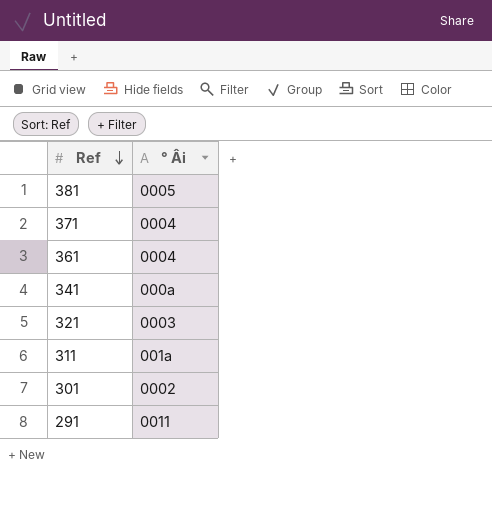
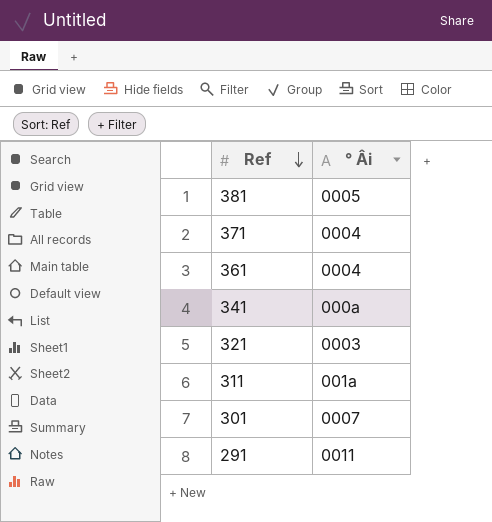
301 | ° Âi: 0002 -> 0007

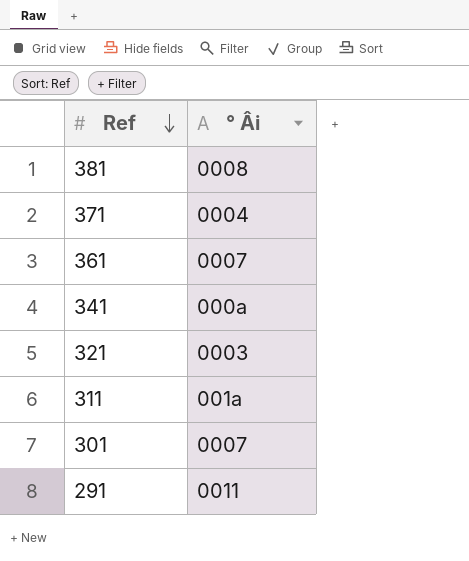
381 | ° Âi: 0005 -> 0008
361 | ° Âi: 0004 -> 0007

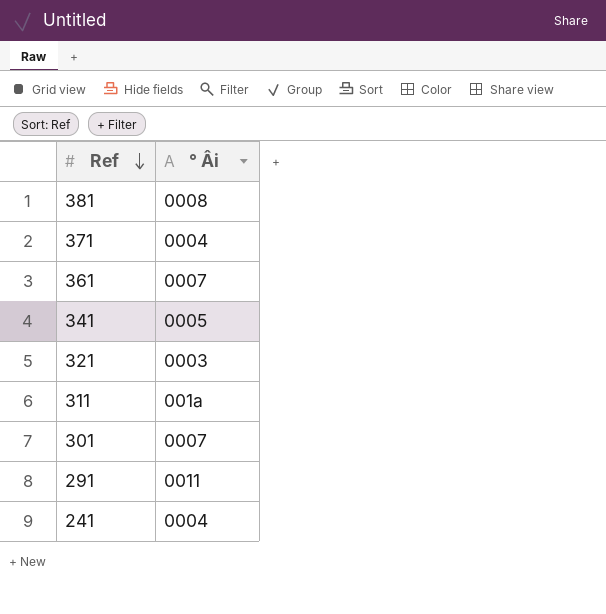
341 | ° Âi: 000a -> 0005
row 241: none -> 0004

